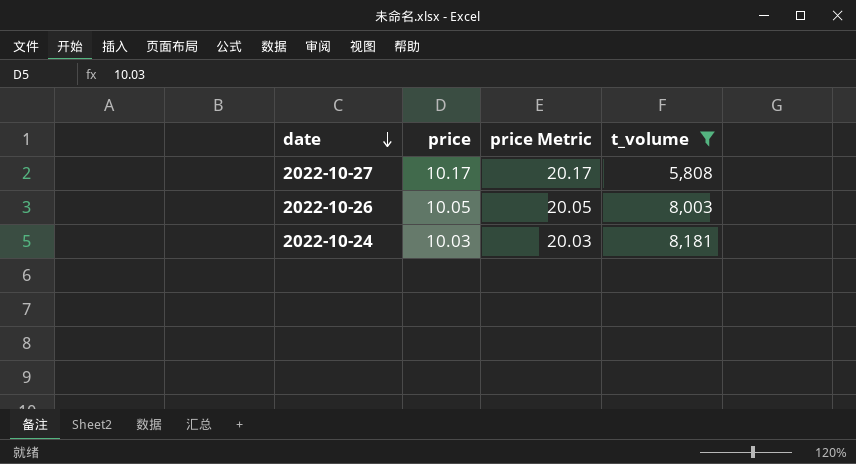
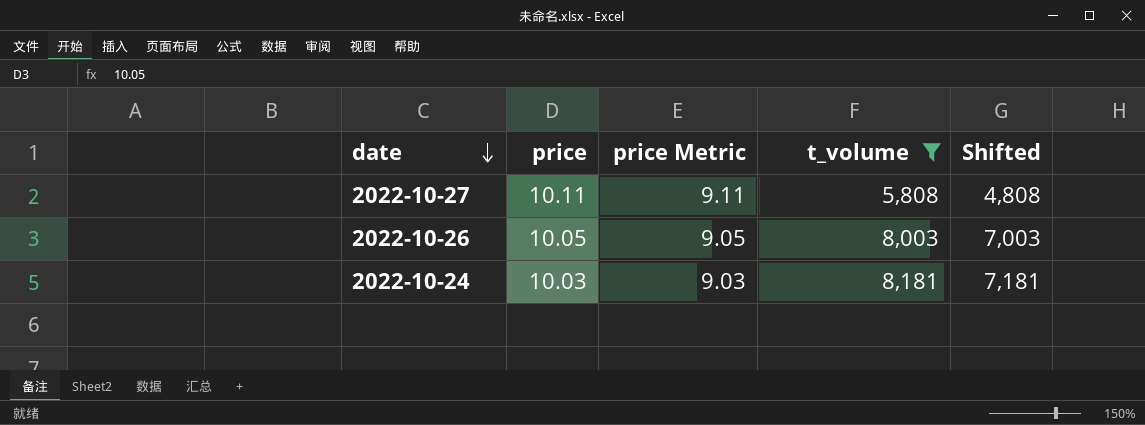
column price Metric | formula: [price] + 10 -> [price] - 1
column Shifted | formula: none -> [t_volume] - 1000
2022-10-27 | price: 10.17 -> 10.11

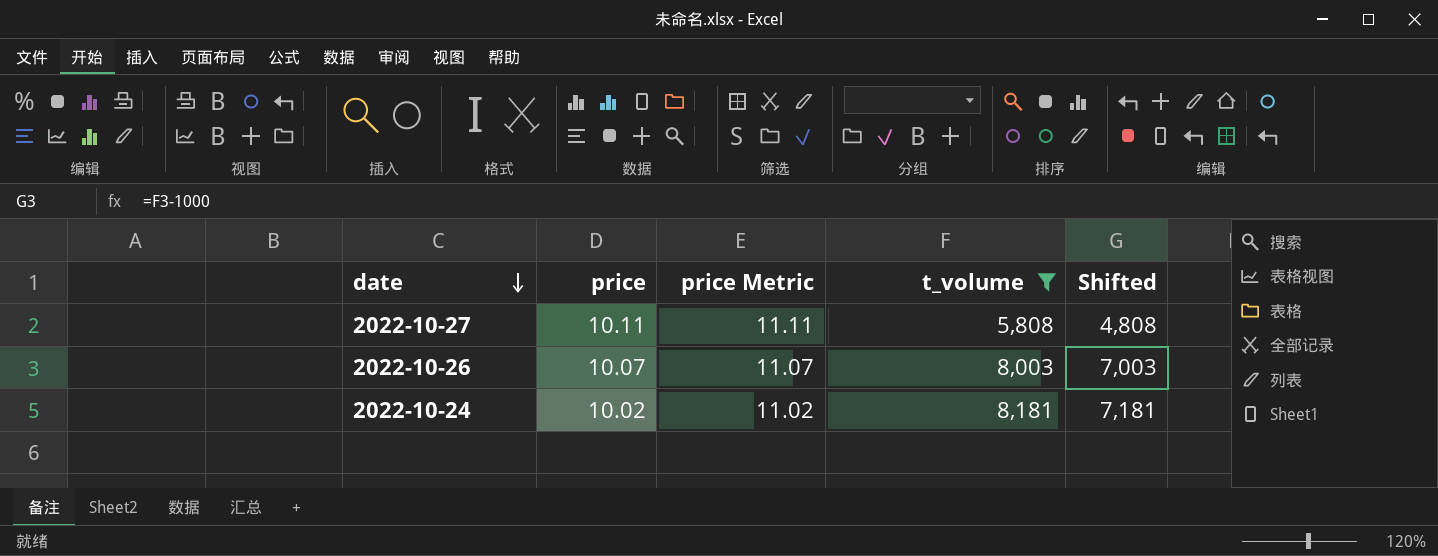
column price Metric | formula: [price] - 1 -> [price] + 1
2022-10-26 | price: 10.05 -> 10.07
2022-10-24 | price: 10.03 -> 10.02

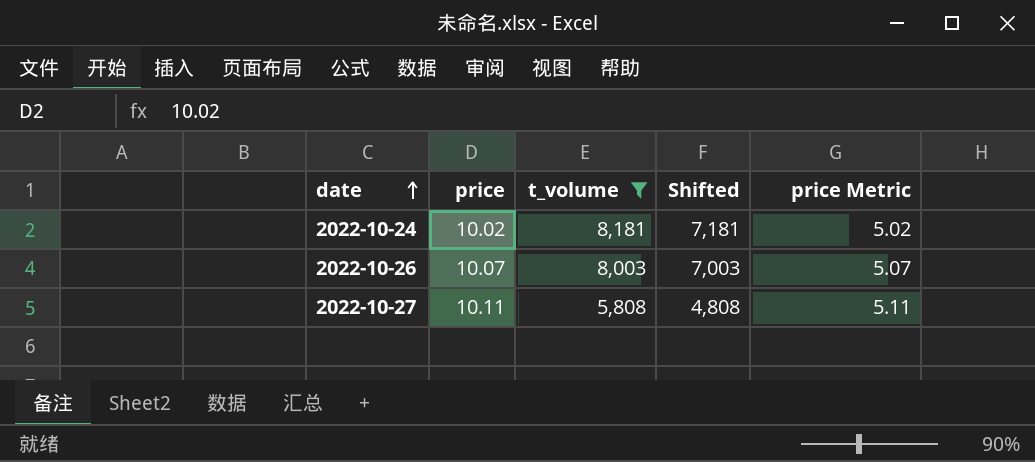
row order: date descending -> date ascending
column price Metric | formula: [price] + 1 -> [price] - 5
column price Metric | position: 3 -> 5

